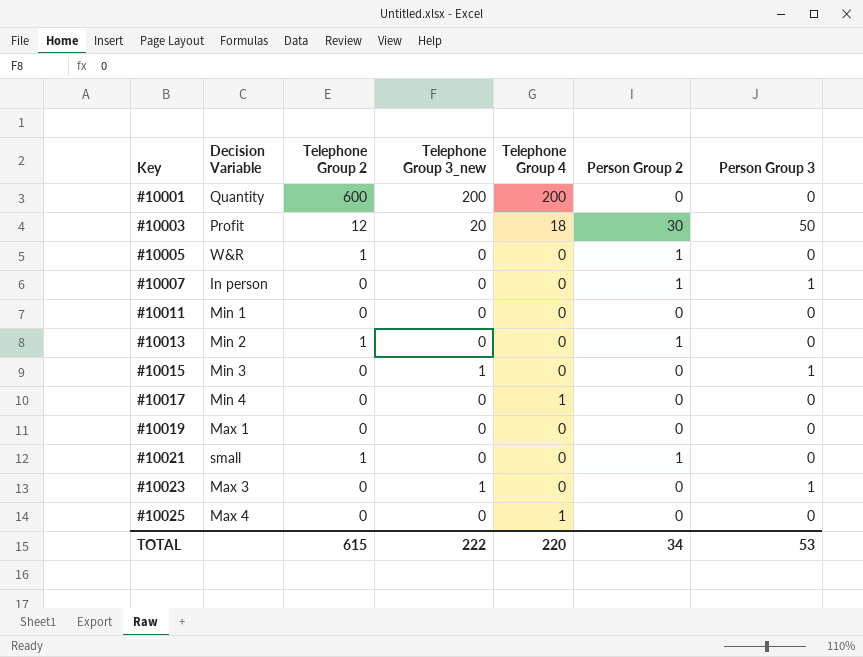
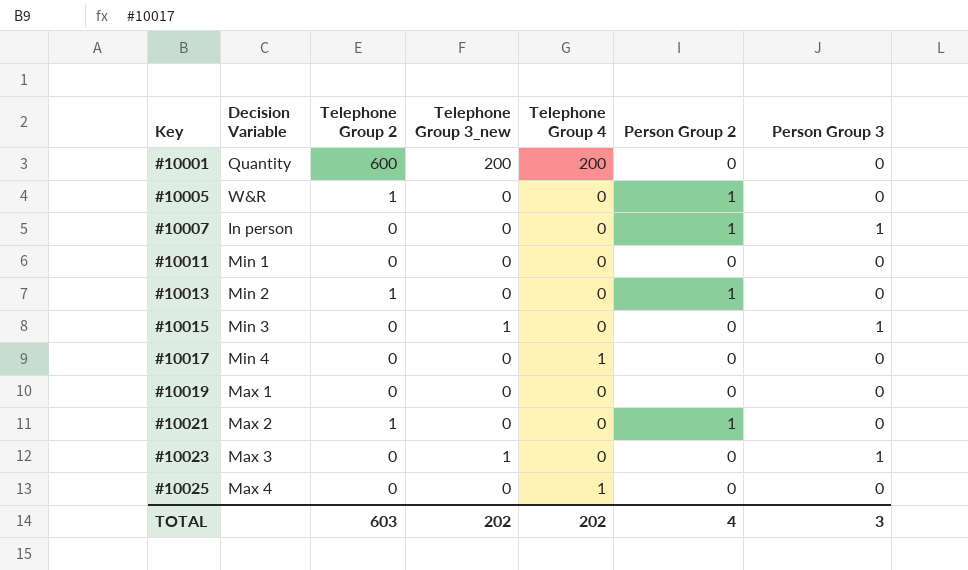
row #10003: Profit | 12 | 20 | 18 | 30 | 50 -> none
#10021 | Decision Variable: small -> Max 2
TOTAL | Telephone Group 2: 615 -> 603
TOTAL | Telephone Group 3_new: 222 -> 202
TOTAL | Telephone Group 4: 220 -> 202
TOTAL | Person Group 2: 34 -> 4
TOTAL | Person Group 3: 53 -> 3

